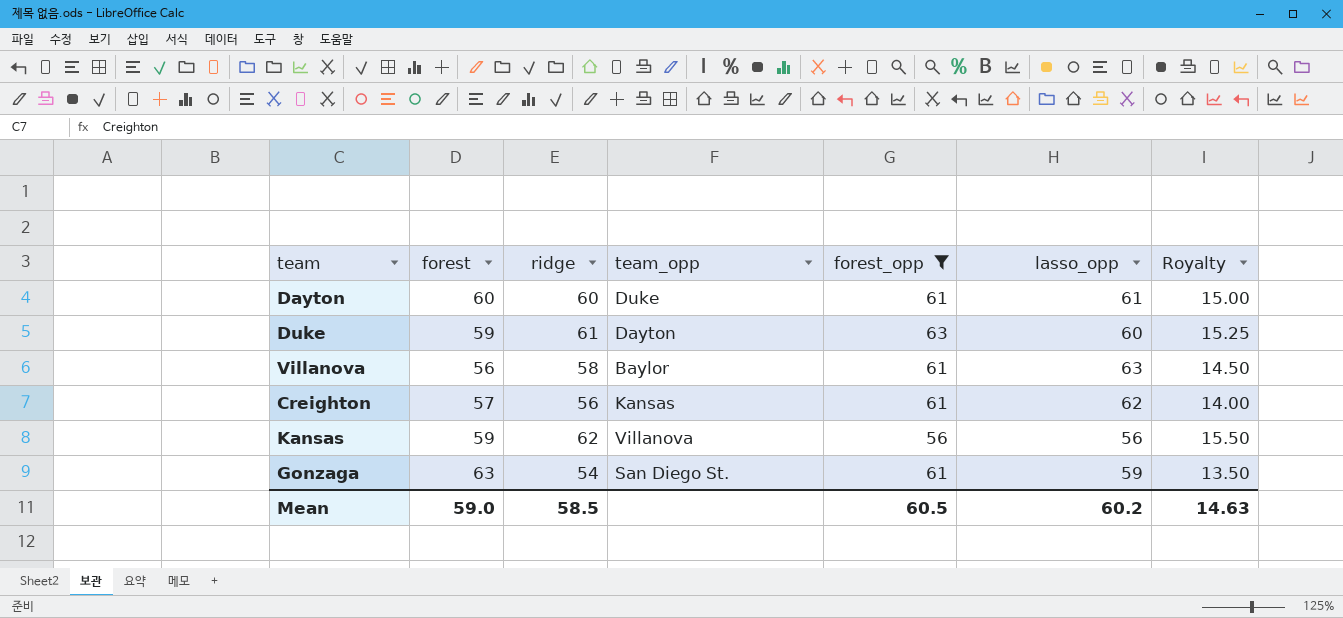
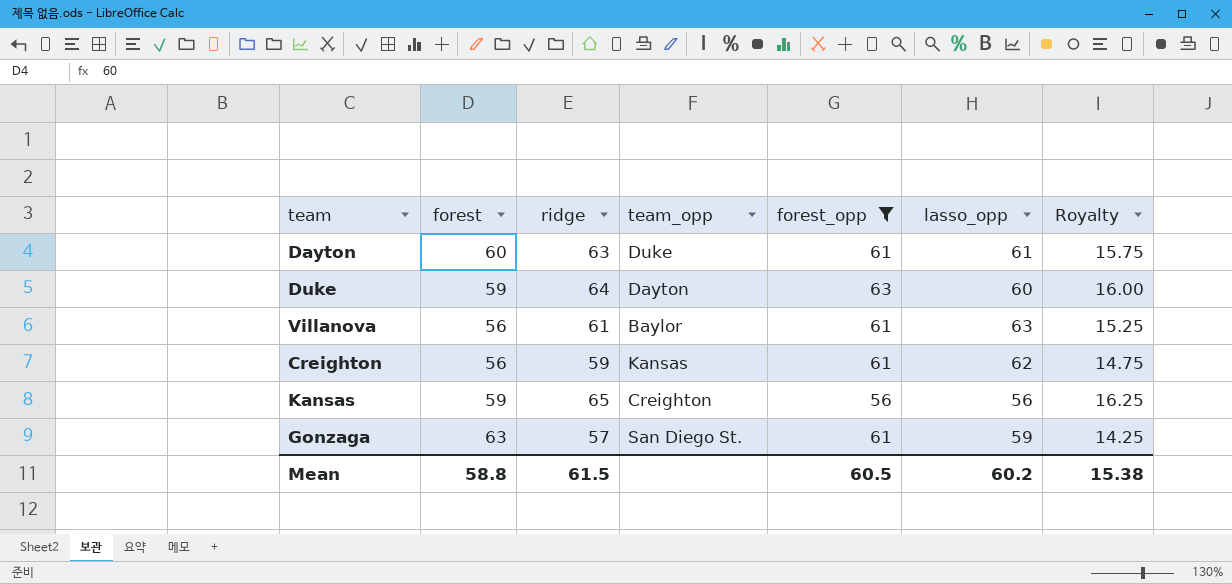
Dayton | ridge: 60 -> 63
Dayton | Royalty: 15.00 -> 15.75
Duke | ridge: 61 -> 64
Duke | Royalty: 15.25 -> 16.00
Villanova | ridge: 58 -> 61
Villanova | Royalty: 14.50 -> 15.25
Creighton | forest: 57 -> 56
Creighton | ridge: 56 -> 59
Creighton | Royalty: 14.00 -> 14.75
Kansas | ridge: 62 -> 65
Kansas | team_opp: Villanova -> Creighton
Kansas | Royalty: 15.50 -> 16.25
Gonzaga | ridge: 54 -> 57
Gonzaga | Royalty: 13.50 -> 14.25
Mean | forest: 59.0 -> 58.8
Mean | ridge: 58.5 -> 61.5
Mean | Royalty: 14.63 -> 15.38

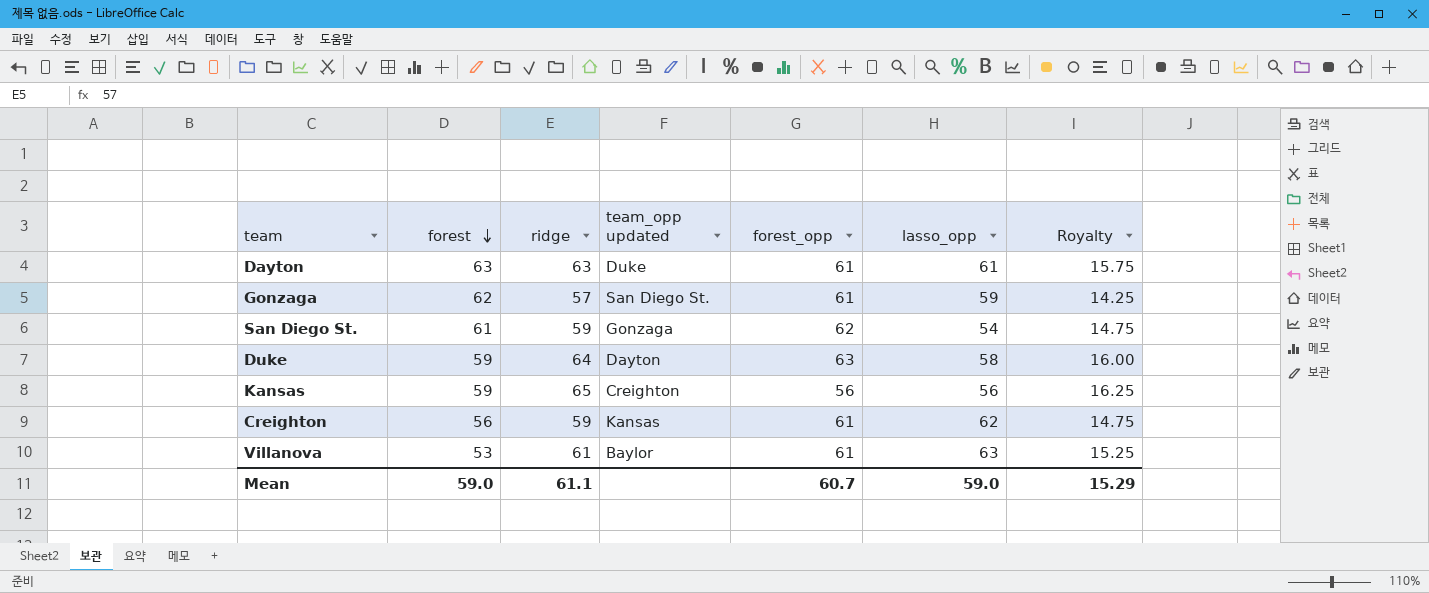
filter: forest_opp != 62 -> none
row order: none -> forest descending
column name: team_opp -> team_opp updated
Dayton | forest: 60 -> 63
Gonzaga | forest: 63 -> 62
Duke | lasso_opp: 60 -> 58
Villanova | forest: 56 -> 53
Mean | forest: 58.8 -> 59.0
Mean | ridge: 61.5 -> 61.1
Mean | forest_opp: 60.5 -> 60.7
Mean | lasso_opp: 60.2 -> 59.0
Mean | Royalty: 15.38 -> 15.29

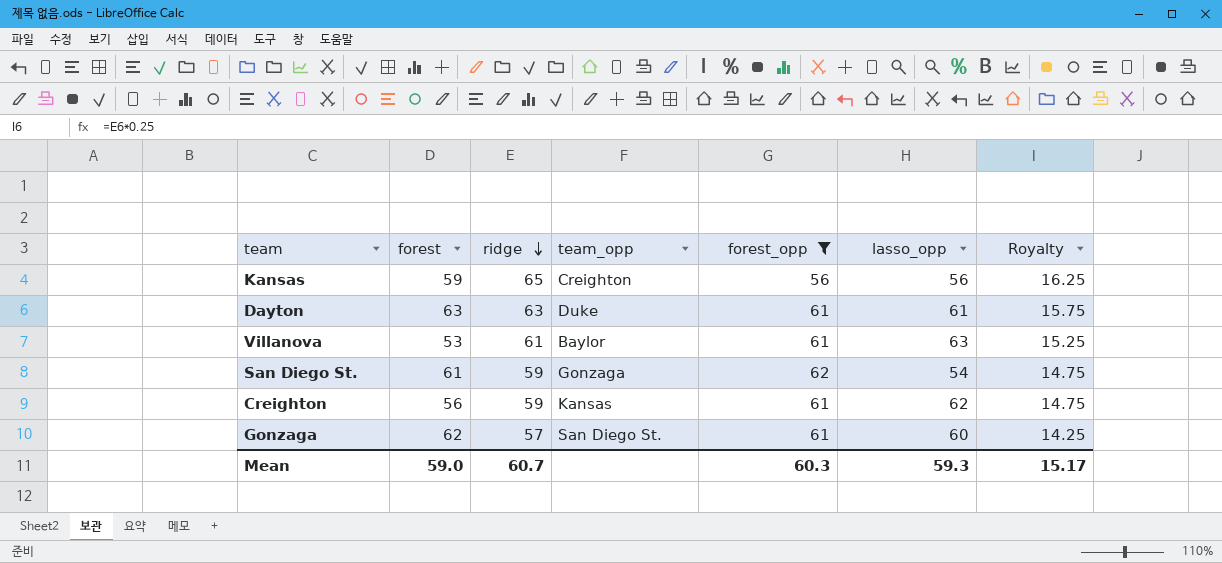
filter: none -> forest_opp != 63
row order: forest descending -> ridge descending
column name: team_opp updated -> team_opp
Gonzaga | lasso_opp: 59 -> 60
Mean | ridge: 61.1 -> 60.7
Mean | forest_opp: 60.7 -> 60.3
Mean | lasso_opp: 59.0 -> 59.3
Mean | Royalty: 15.29 -> 15.17

